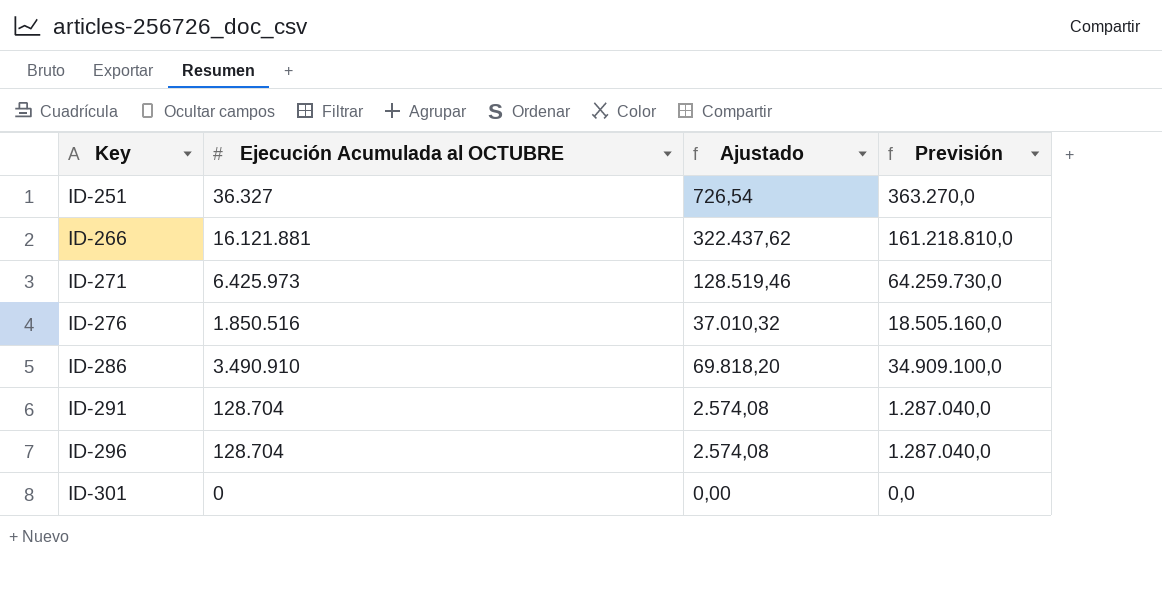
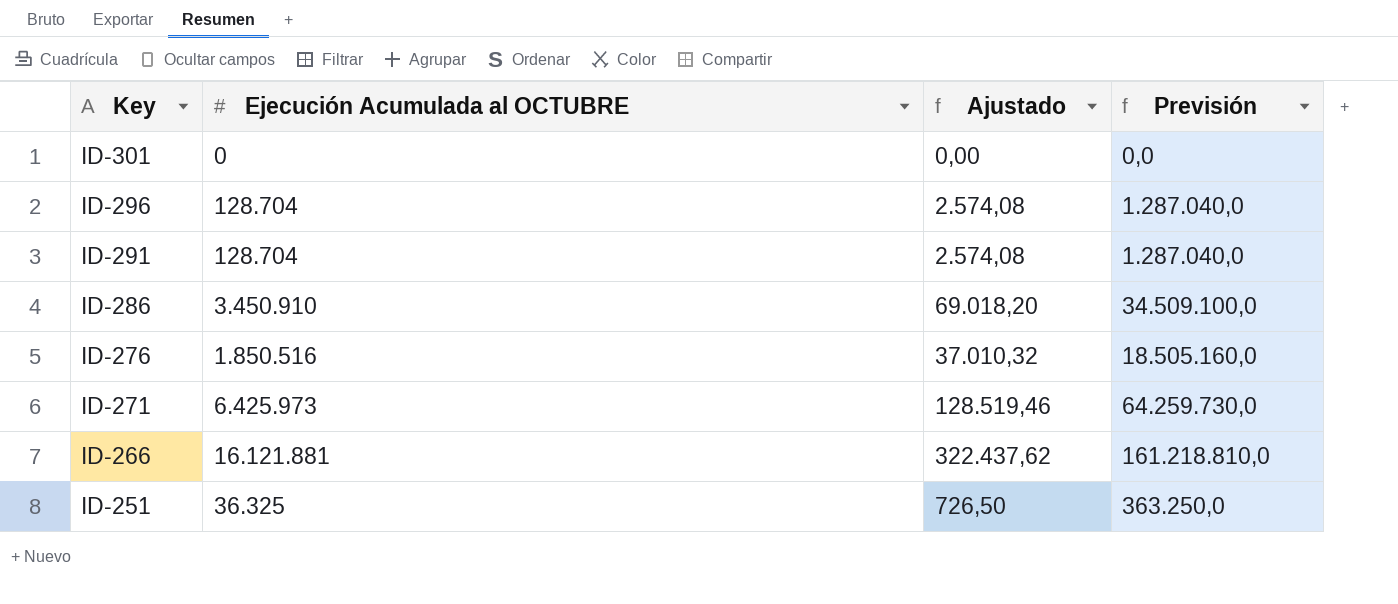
row order: Key ascending -> Key descending
ID-286 | Ejecución Acumulada al OCTUBRE: 3.490.910 -> 3.450.910
ID-286 | Ajustado: 69.818,20 -> 69.018,20
ID-286 | Previsión: 34.909.100,0 -> 34.509.100,0
ID-251 | Ejecución Acumulada al OCTUBRE: 36.327 -> 36.325
ID-251 | Ajustado: 726,54 -> 726,50
ID-251 | Previsión: 363.270,0 -> 363.250,0

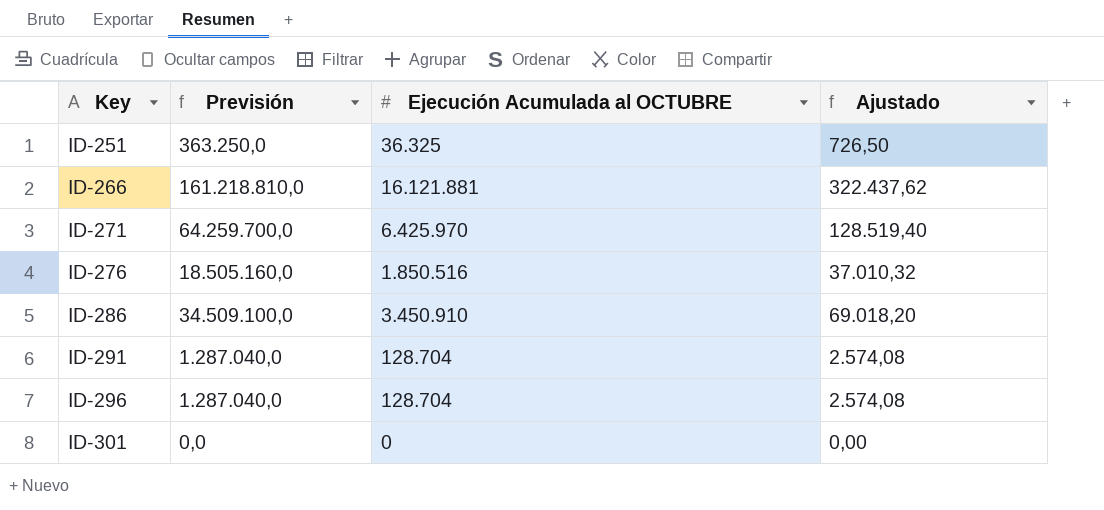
row order: Key descending -> Key ascending
column Previsión | position: 4 -> 2
ID-271 | Previsión: 64.259.730,0 -> 64.259.700,0
ID-271 | Ejecución Acumulada al OCTUBRE: 6.425.973 -> 6.425.970
ID-271 | Ajustado: 128.519,46 -> 128.519,40

